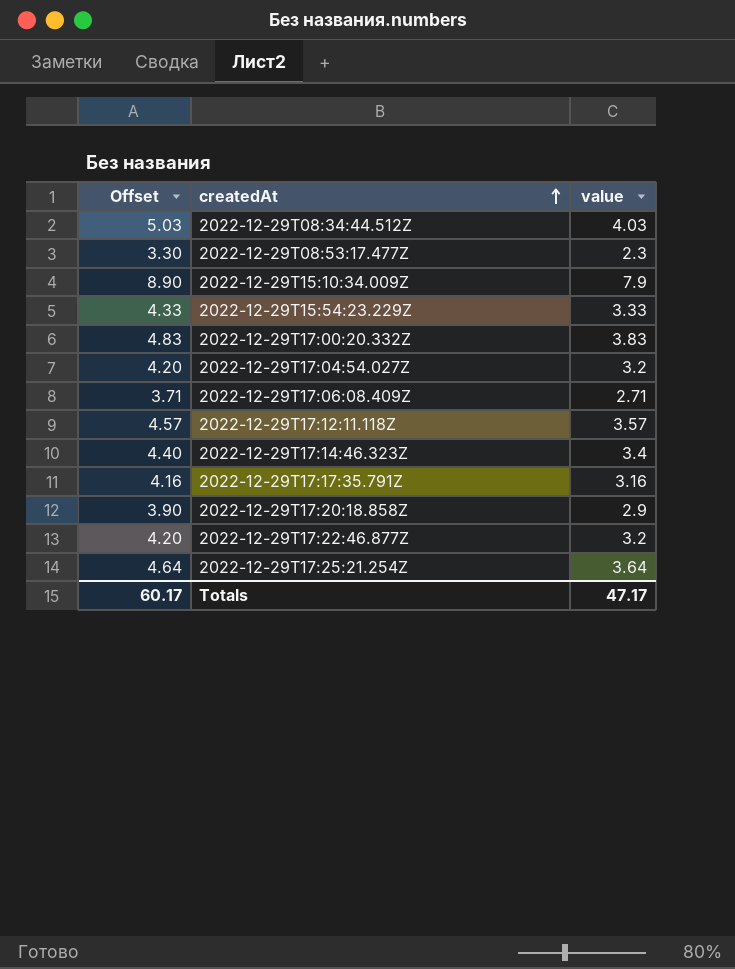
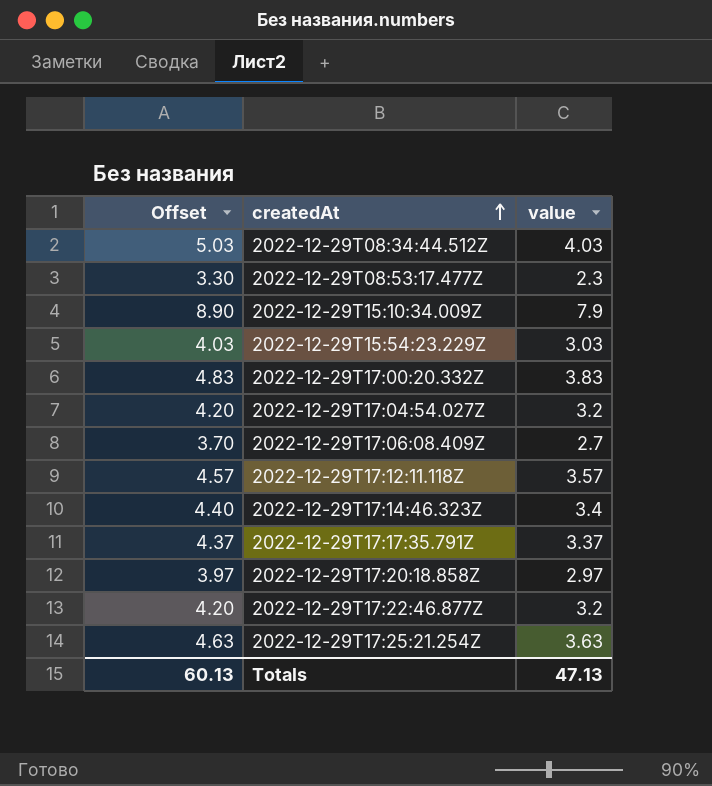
2022-12-29T15:54:23.229Z | Offset: 4.33 -> 4.03
2022-12-29T15:54:23.229Z | value: 3.33 -> 3.03
2022-12-29T17:06:08.409Z | Offset: 3.71 -> 3.70
2022-12-29T17:06:08.409Z | value: 2.71 -> 2.7
2022-12-29T17:17:35.791Z | Offset: 4.16 -> 4.37
2022-12-29T17:17:35.791Z | value: 3.16 -> 3.37
2022-12-29T17:20:18.858Z | Offset: 3.90 -> 3.97
2022-12-29T17:20:18.858Z | value: 2.9 -> 2.97
2022-12-29T17:25:21.254Z | Offset: 4.64 -> 4.63
2022-12-29T17:25:21.254Z | value: 3.64 -> 3.63
Totals | Offset: 60.17 -> 60.13
Totals | value: 47.17 -> 47.13

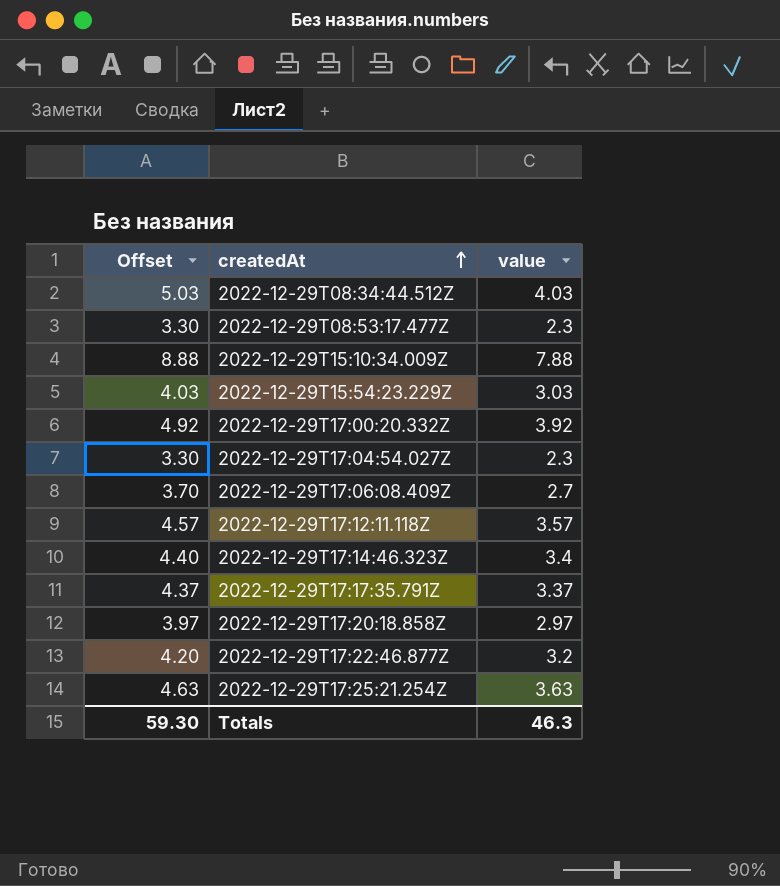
2022-12-29T15:10:34.009Z | Offset: 8.90 -> 8.88
2022-12-29T15:10:34.009Z | value: 7.9 -> 7.88
2022-12-29T17:00:20.332Z | Offset: 4.83 -> 4.92
2022-12-29T17:00:20.332Z | value: 3.83 -> 3.92
2022-12-29T17:04:54.027Z | Offset: 4.20 -> 3.30
2022-12-29T17:04:54.027Z | value: 3.2 -> 2.3
Totals | Offset: 60.13 -> 59.30
Totals | value: 47.13 -> 46.3

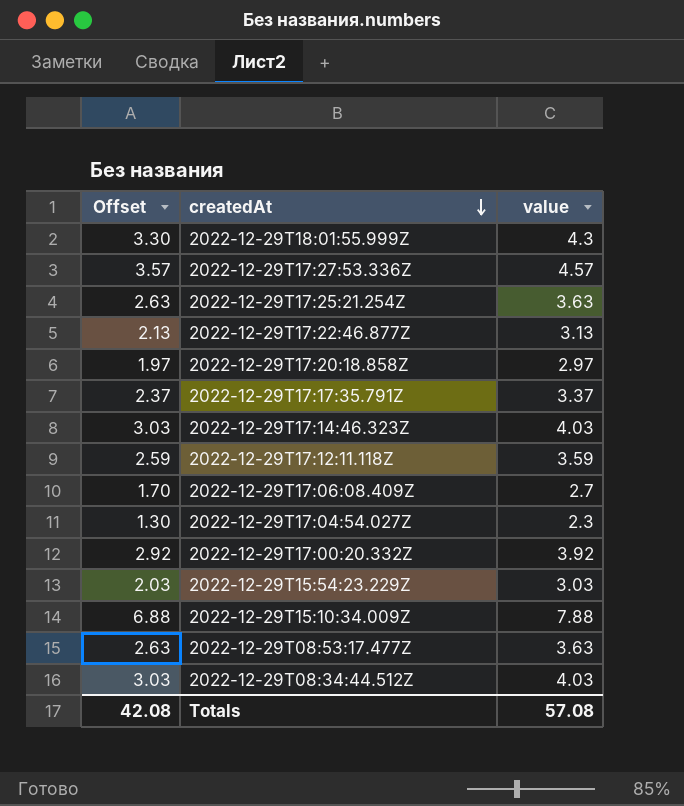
row order: createdAt ascending -> createdAt descending
column Offset | formula: [value] + 1 -> [value] - 1
row 2022-12-29T18:01:55.999Z: none -> 3.30 | 4.3
row 2022-12-29T17:27:53.336Z: none -> 3.57 | 4.57
2022-12-29T17:22:46.877Z | value: 3.2 -> 3.13
2022-12-29T17:14:46.323Z | value: 3.4 -> 4.03
2022-12-29T17:12:11.118Z | value: 3.57 -> 3.59
2022-12-29T08:53:17.477Z | value: 2.3 -> 3.63
Totals | Offset: 59.30 -> 42.08
Totals | value: 46.3 -> 57.08

